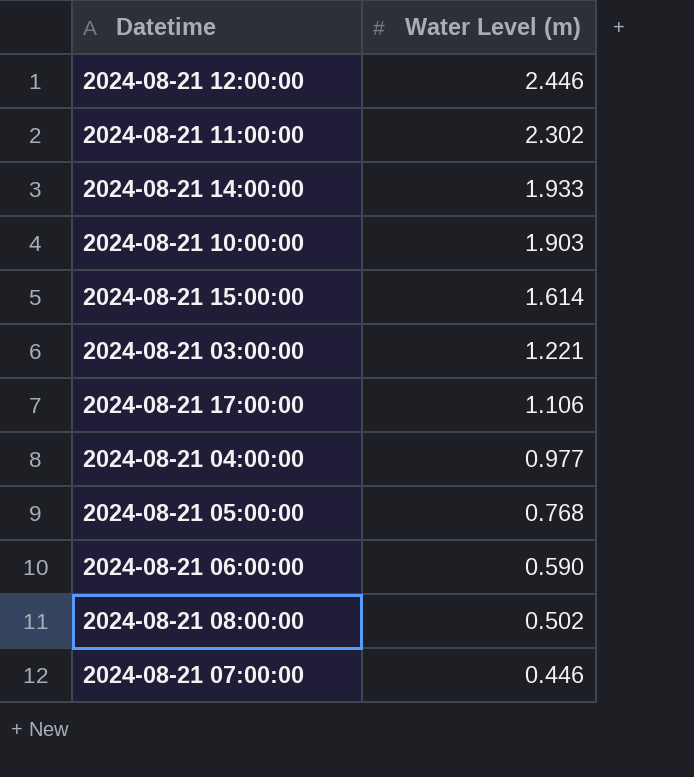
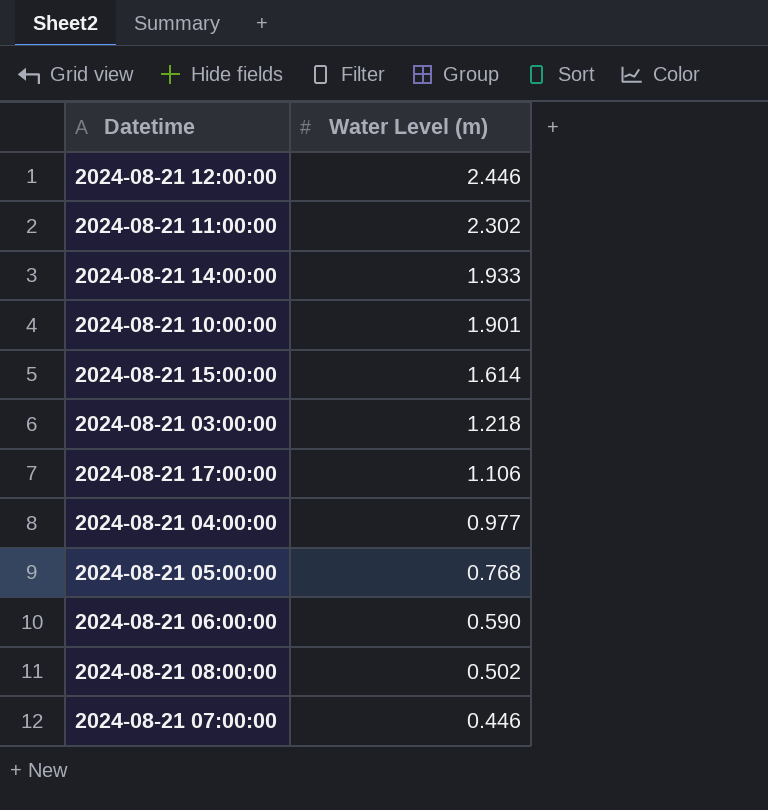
2024-08-21 10:00:00 | Water Level (m): 1.903 -> 1.901
2024-08-21 03:00:00 | Water Level (m): 1.221 -> 1.218

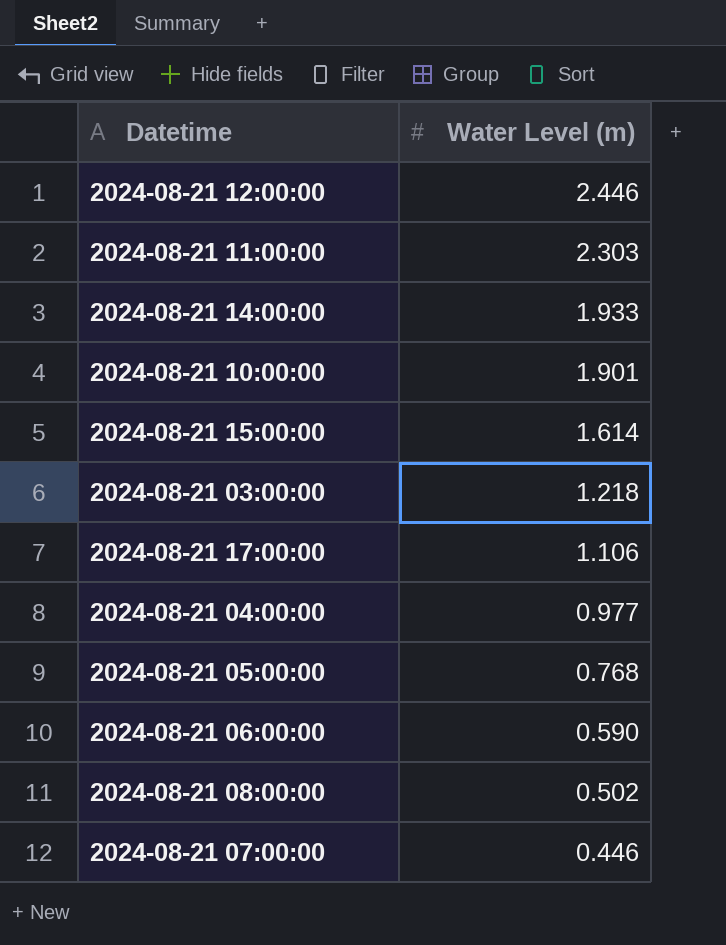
2024-08-21 11:00:00 | Water Level (m): 2.302 -> 2.303

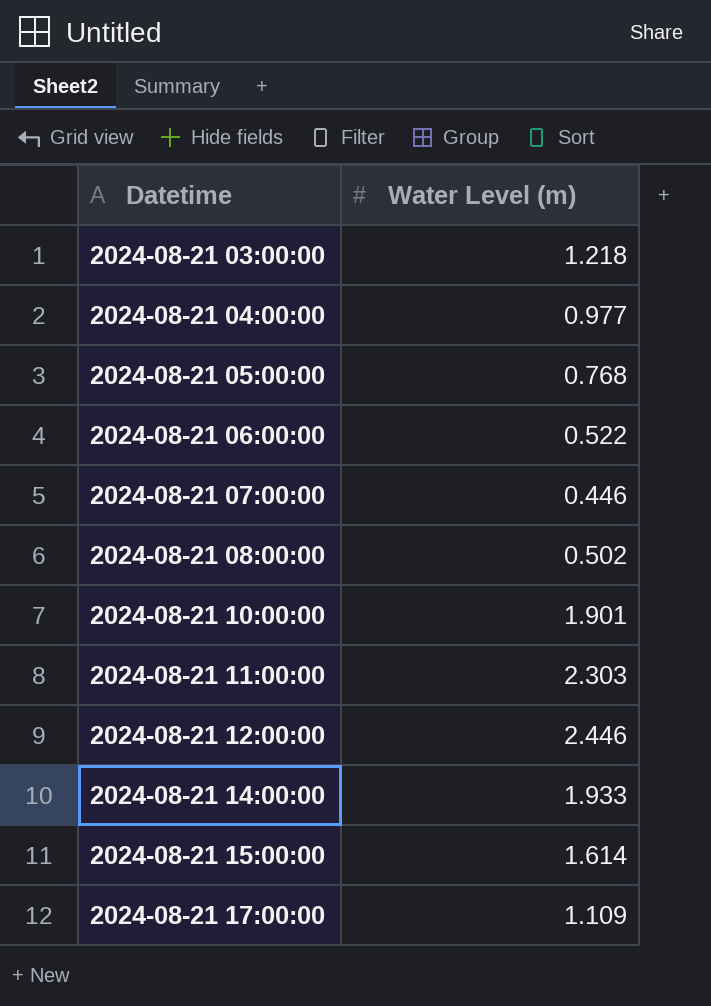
row order: Water Level (m) descending -> Datetime ascending
2024-08-21 06:00:00 | Water Level (m): 0.590 -> 0.522
2024-08-21 17:00:00 | Water Level (m): 1.106 -> 1.109

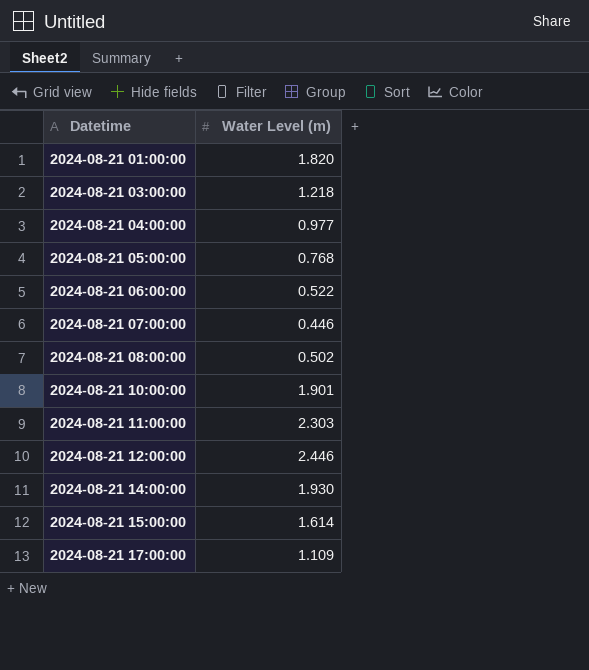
row 2024-08-21 01:00:00: none -> 1.820
2024-08-21 14:00:00 | Water Level (m): 1.933 -> 1.930

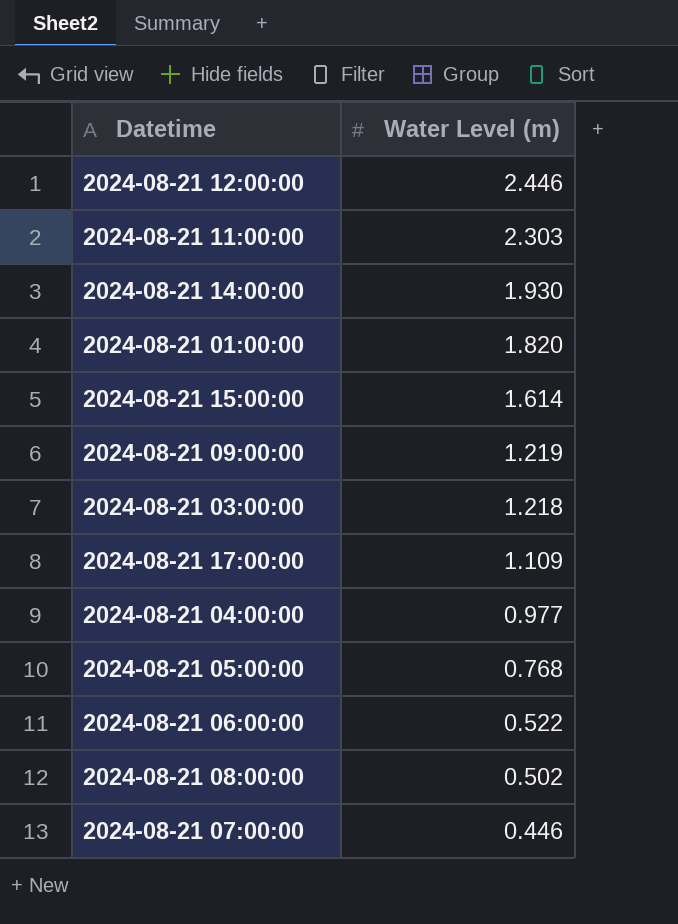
row order: Datetime ascending -> Water Level (m) descending
row 2024-08-21 10:00:00: 1.901 -> none
row 2024-08-21 09:00:00: none -> 1.219

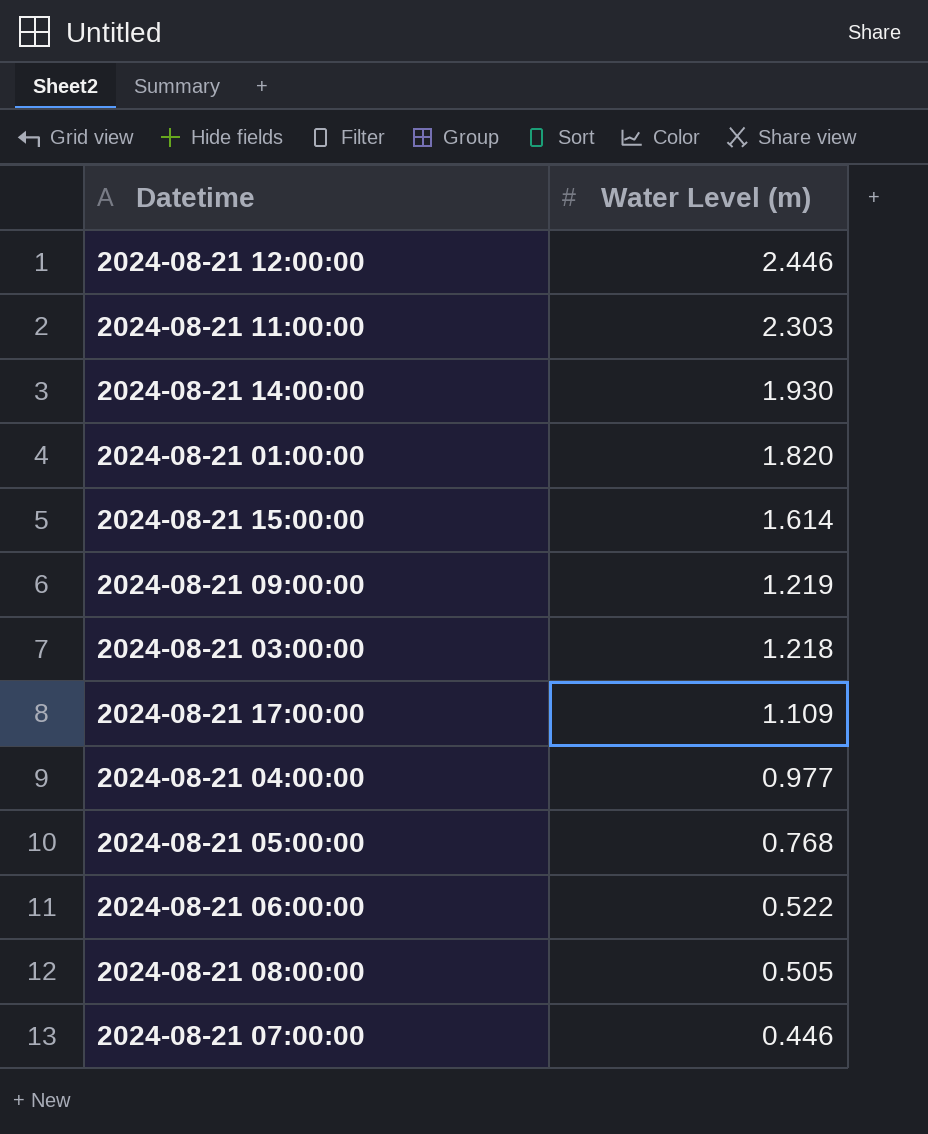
2024-08-21 08:00:00 | Water Level (m): 0.502 -> 0.505

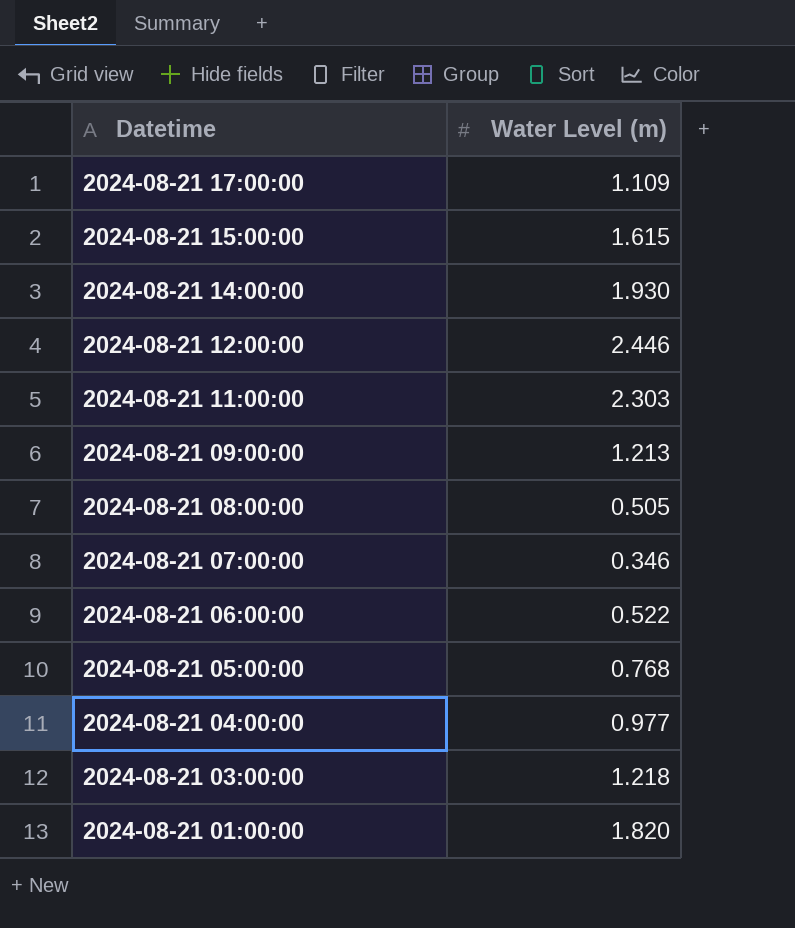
row order: Water Level (m) descending -> Datetime descending
2024-08-21 15:00:00 | Water Level (m): 1.614 -> 1.615
2024-08-21 09:00:00 | Water Level (m): 1.219 -> 1.213
2024-08-21 07:00:00 | Water Level (m): 0.446 -> 0.346

